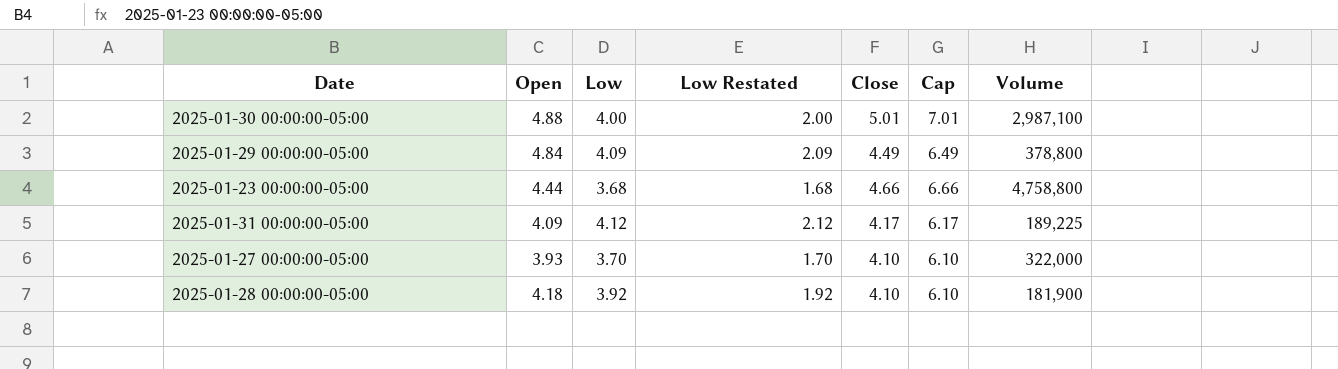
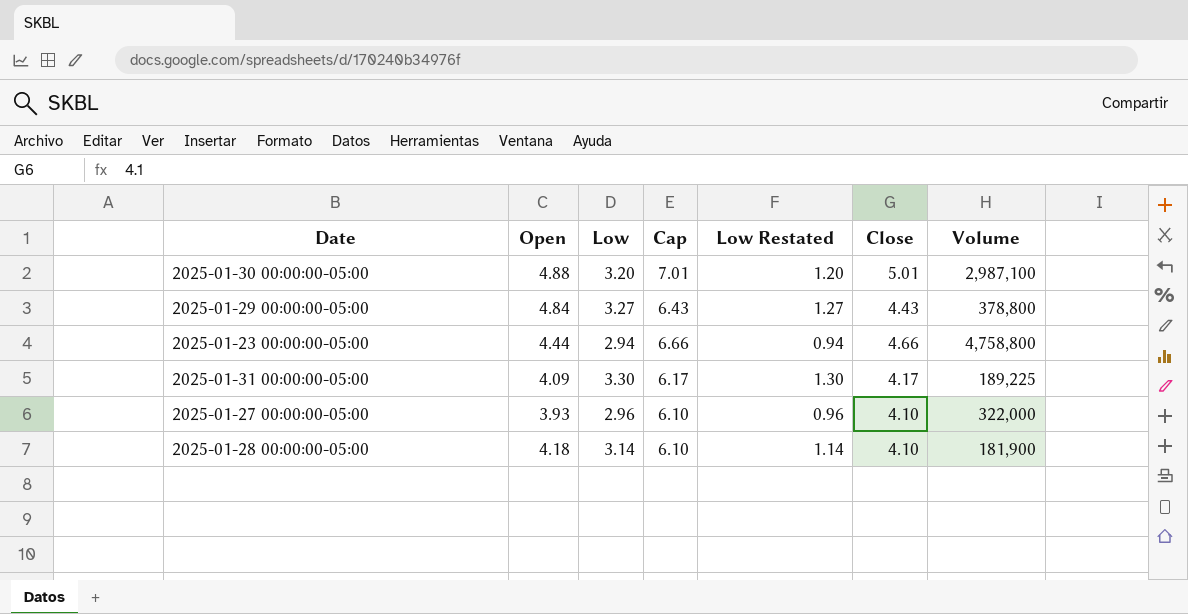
column Cap | position: 6 -> 4
2025-01-30 00:00:00-05:00 | Low: 4.00 -> 3.20
2025-01-30 00:00:00-05:00 | Low Restated: 2.00 -> 1.20
2025-01-29 00:00:00-05:00 | Low: 4.09 -> 3.27
2025-01-29 00:00:00-05:00 | Cap: 6.49 -> 6.43
2025-01-29 00:00:00-05:00 | Low Restated: 2.09 -> 1.27
2025-01-29 00:00:00-05:00 | Close: 4.49 -> 4.43
2025-01-23 00:00:00-05:00 | Low: 3.68 -> 2.94
2025-01-23 00:00:00-05:00 | Low Restated: 1.68 -> 0.94
2025-01-31 00:00:00-05:00 | Low: 4.12 -> 3.30
2025-01-31 00:00:00-05:00 | Low Restated: 2.12 -> 1.30
2025-01-27 00:00:00-05:00 | Low: 3.70 -> 2.96
2025-01-27 00:00:00-05:00 | Low Restated: 1.70 -> 0.96
2025-01-28 00:00:00-05:00 | Low: 3.92 -> 3.14
2025-01-28 00:00:00-05:00 | Low Restated: 1.92 -> 1.14

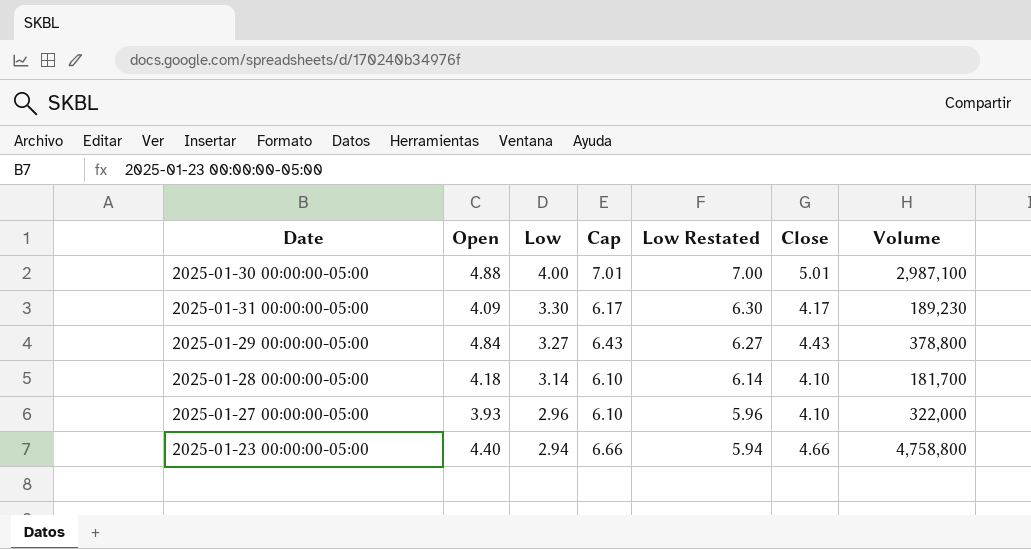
row order: none -> Low descending
column Low Restated | formula: [Low] - 2 -> [Low] + 3
2025-01-30 00:00:00-05:00 | Low: 3.20 -> 4.00
2025-01-31 00:00:00-05:00 | Volume: 189,225 -> 189,230
2025-01-28 00:00:00-05:00 | Volume: 181,900 -> 181,700
2025-01-23 00:00:00-05:00 | Open: 4.44 -> 4.40

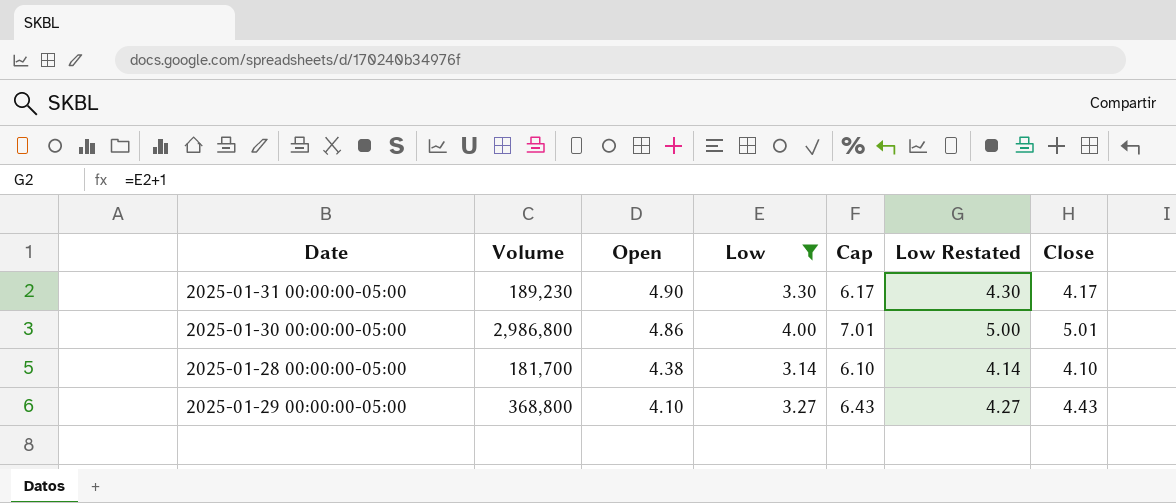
filter: none -> Low >= 3.14
row order: Low descending -> Open descending
column Volume | position: 7 -> 2
column Low Restated | formula: [Low] + 3 -> [Low] + 1
2025-01-31 00:00:00-05:00 | Open: 4.09 -> 4.90
2025-01-30 00:00:00-05:00 | Volume: 2,987,100 -> 2,986,800
2025-01-30 00:00:00-05:00 | Open: 4.88 -> 4.86
2025-01-28 00:00:00-05:00 | Open: 4.18 -> 4.38
2025-01-29 00:00:00-05:00 | Volume: 378,800 -> 368,800
2025-01-29 00:00:00-05:00 | Open: 4.84 -> 4.10

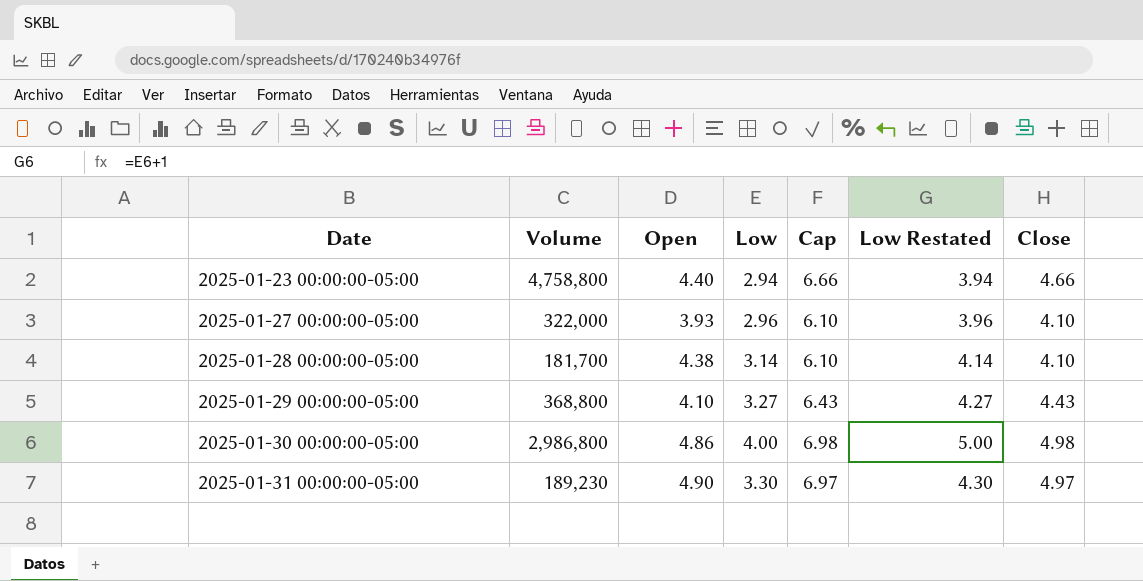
filter: Low >= 3.14 -> none
row order: Open descending -> Date ascending
2025-01-30 00:00:00-05:00 | Cap: 7.01 -> 6.98
2025-01-30 00:00:00-05:00 | Close: 5.01 -> 4.98
2025-01-31 00:00:00-05:00 | Cap: 6.17 -> 6.97
2025-01-31 00:00:00-05:00 | Close: 4.17 -> 4.97

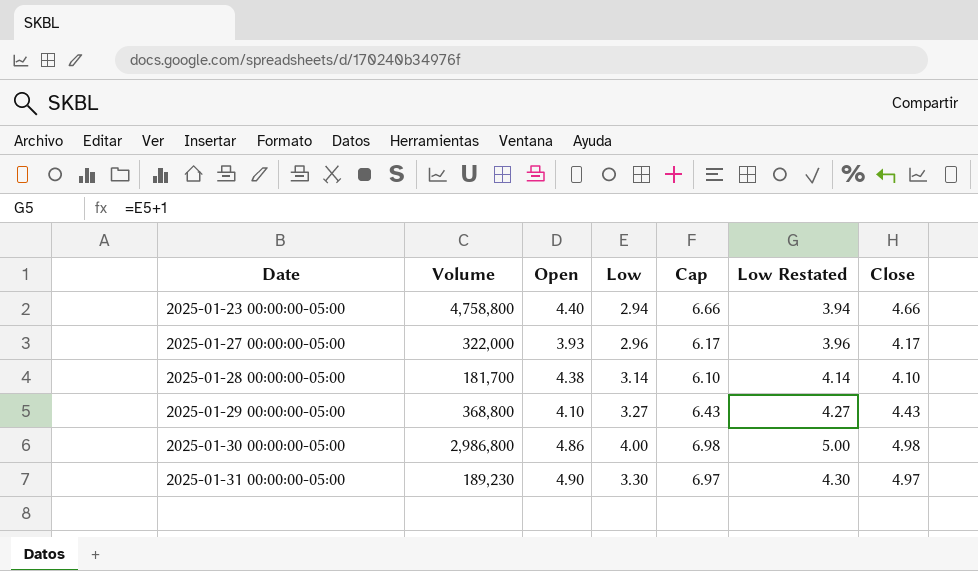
2025-01-27 00:00:00-05:00 | Cap: 6.10 -> 6.17
2025-01-27 00:00:00-05:00 | Close: 4.10 -> 4.17

